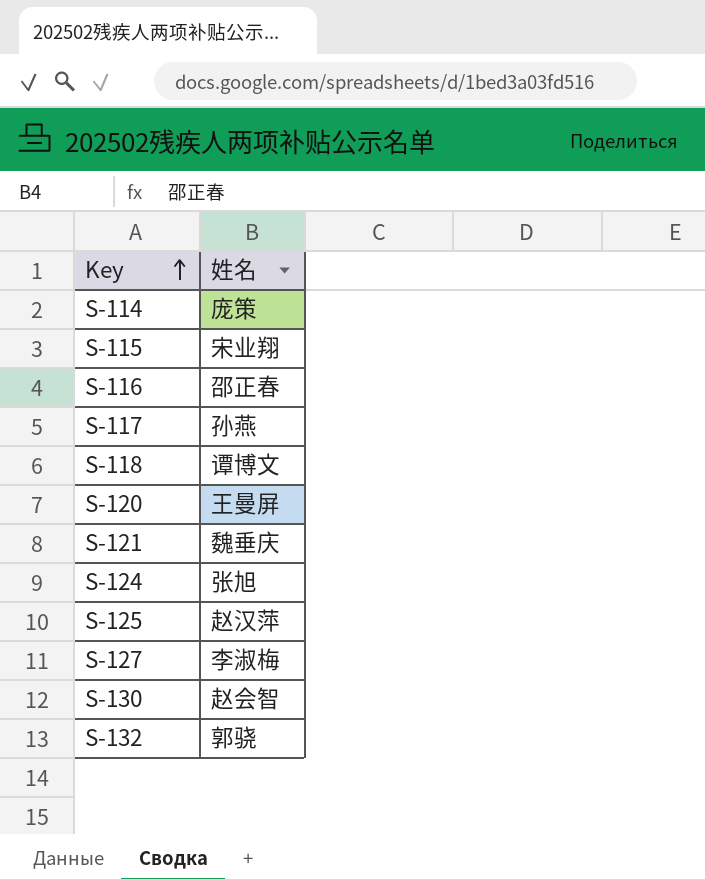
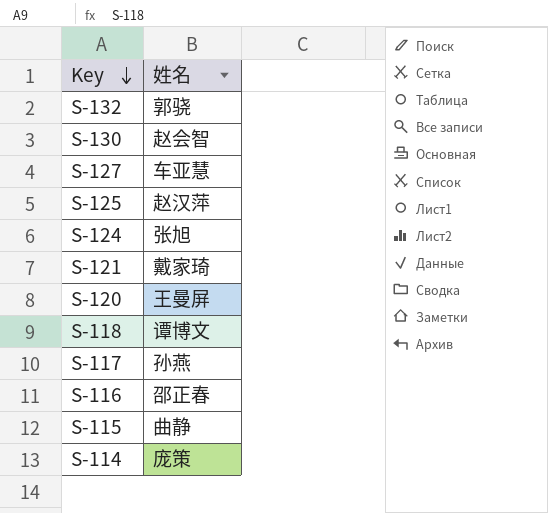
row order: Key ascending -> Key descending
S-127 | 姓名: 李淑梅 -> 车亚慧
S-121 | 姓名: 魏垂庆 -> 戴家琦
S-115 | 姓名: 宋业翔 -> 曲静

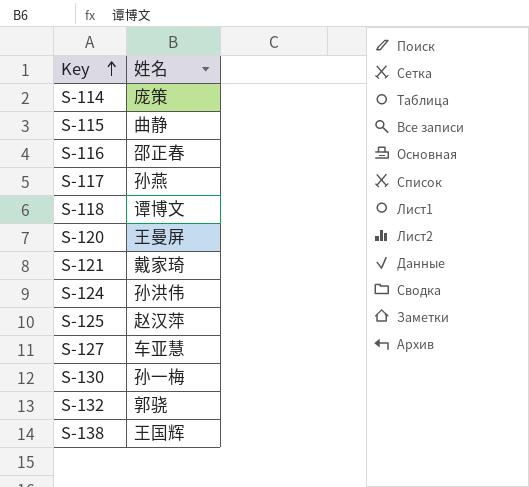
row order: Key descending -> Key ascending
S-124 | 姓名: 张旭 -> 孙洪伟
S-130 | 姓名: 赵会智 -> 孙一梅
row S-138: none -> 王国辉

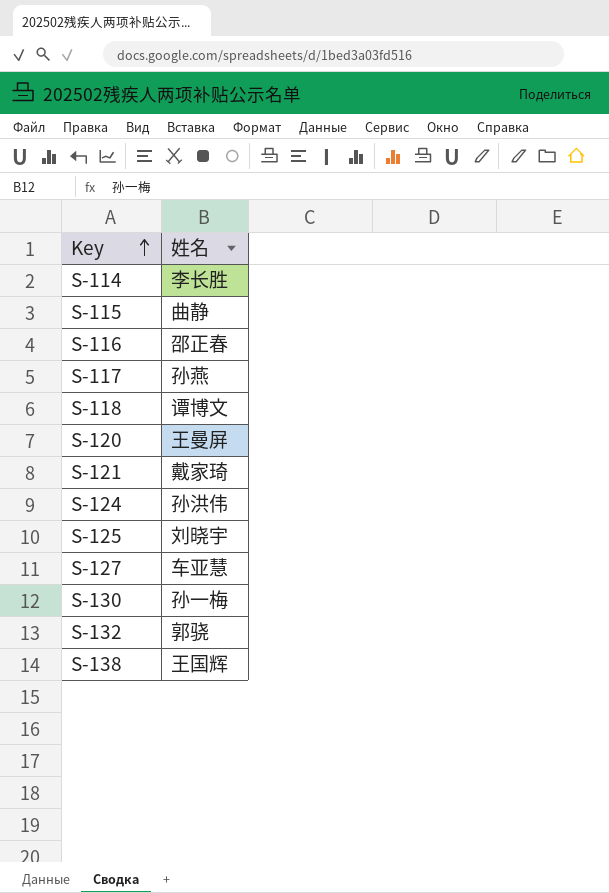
S-114 | 姓名: 庞策 -> 李长胜
S-125 | 姓名: 赵汉萍 -> 刘晓宇

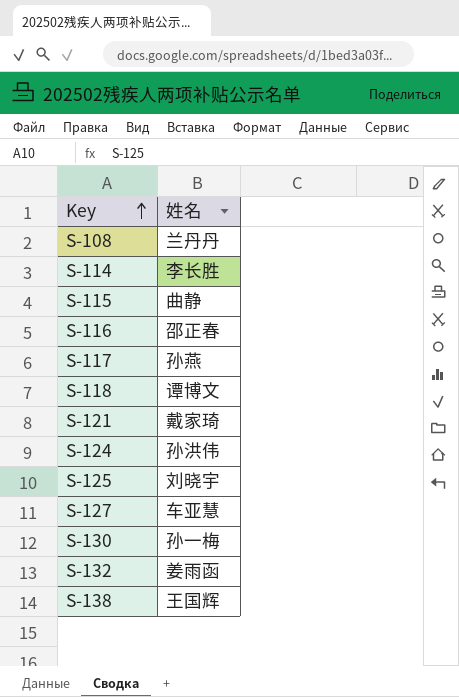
row S-120: 王曼屏 -> none
row S-108: none -> 兰丹丹
S-132 | 姓名: 郭骁 -> 姜雨函

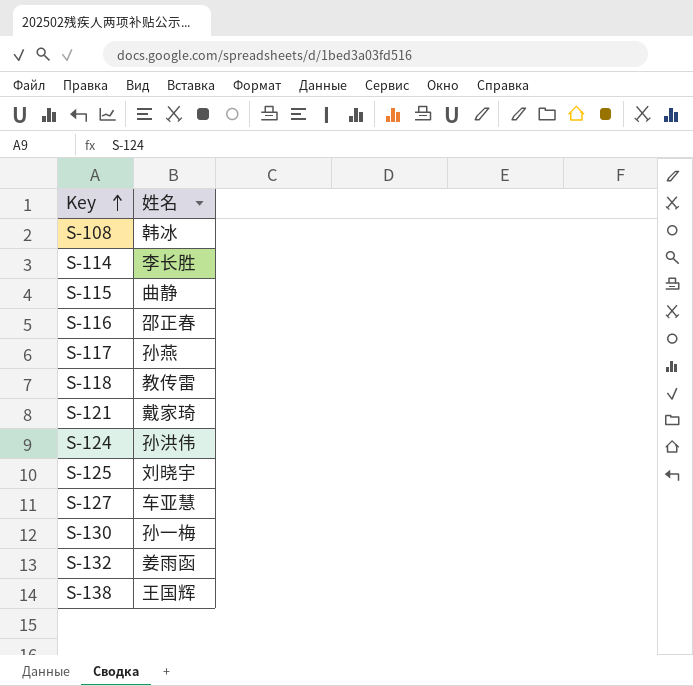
S-108 | 姓名: 兰丹丹 -> 韩冰
S-118 | 姓名: 谭博文 -> 教传雷

